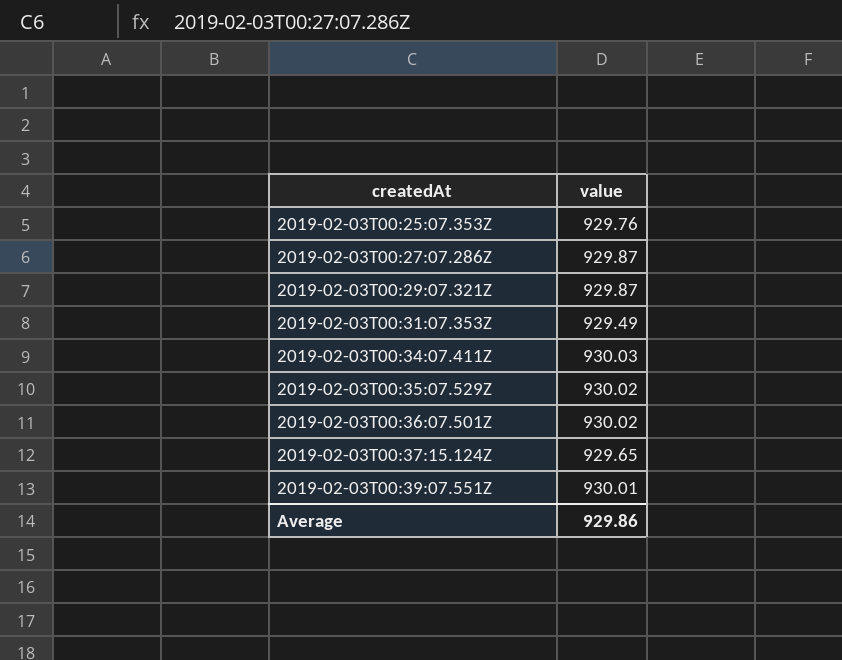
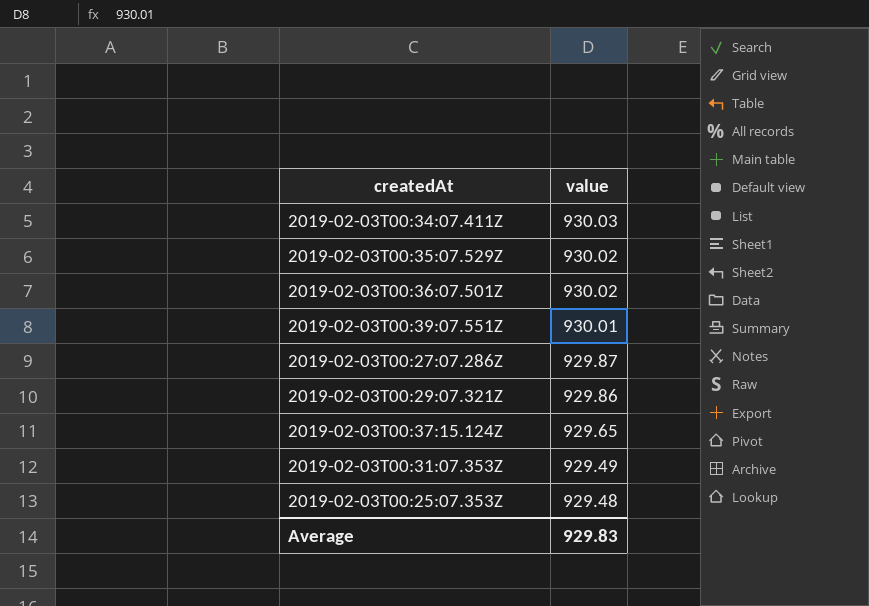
row order: createdAt ascending -> value descending
2019-02-03T00:29:07.321Z | value: 929.87 -> 929.86
2019-02-03T00:25:07.353Z | value: 929.76 -> 929.48
Average | value: 929.86 -> 929.83

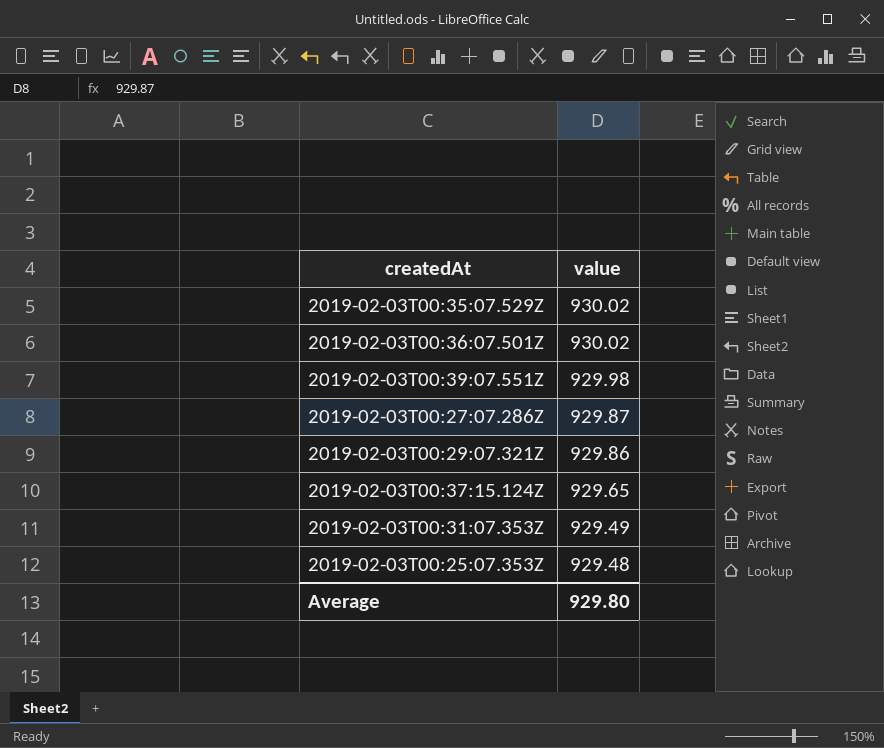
row 2019-02-03T00:34:07.411Z: 930.03 -> none
2019-02-03T00:39:07.551Z | value: 930.01 -> 929.98
Average | value: 929.83 -> 929.80

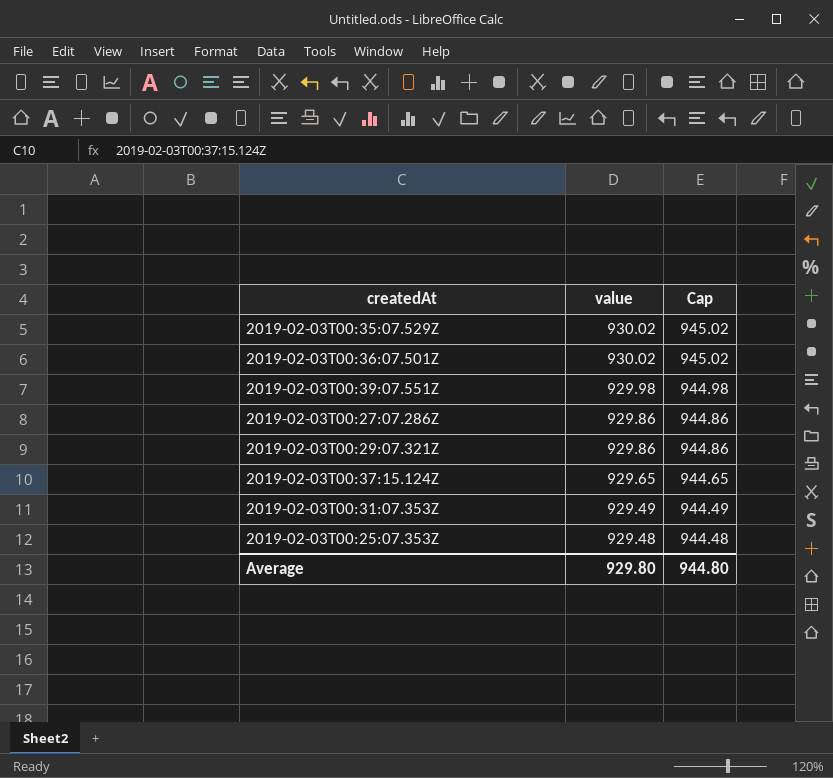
column Cap | formula: none -> [value] + 15
2019-02-03T00:27:07.286Z | value: 929.87 -> 929.86

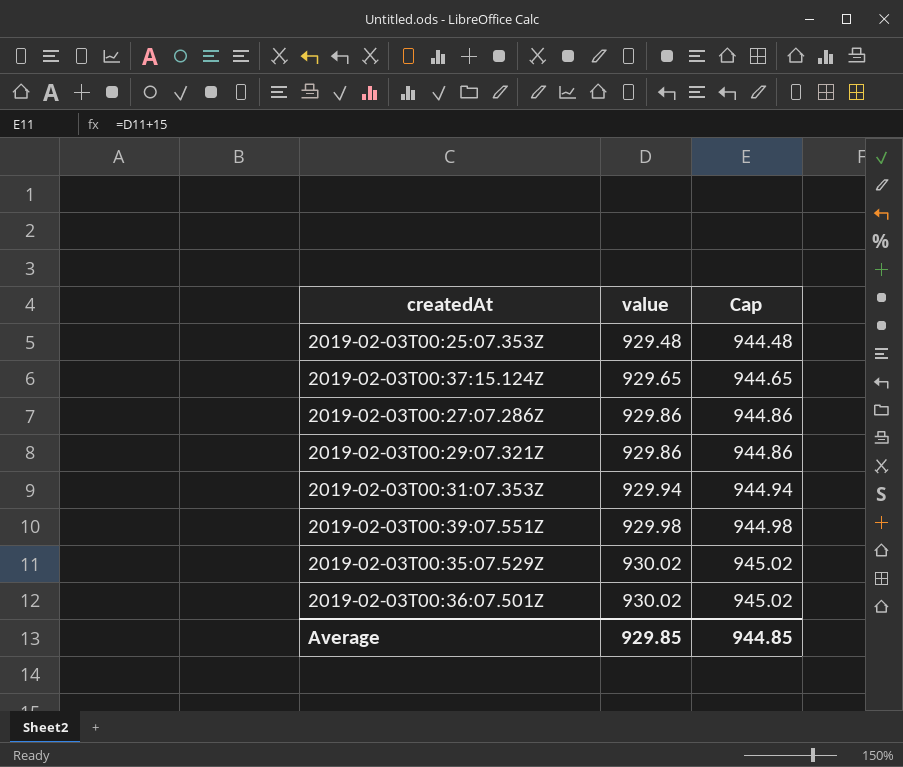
row order: value descending -> value ascending
2019-02-03T00:31:07.353Z | value: 929.49 -> 929.94
2019-02-03T00:31:07.353Z | Cap: 944.49 -> 944.94
Average | value: 929.80 -> 929.85
Average | Cap: 944.80 -> 944.85

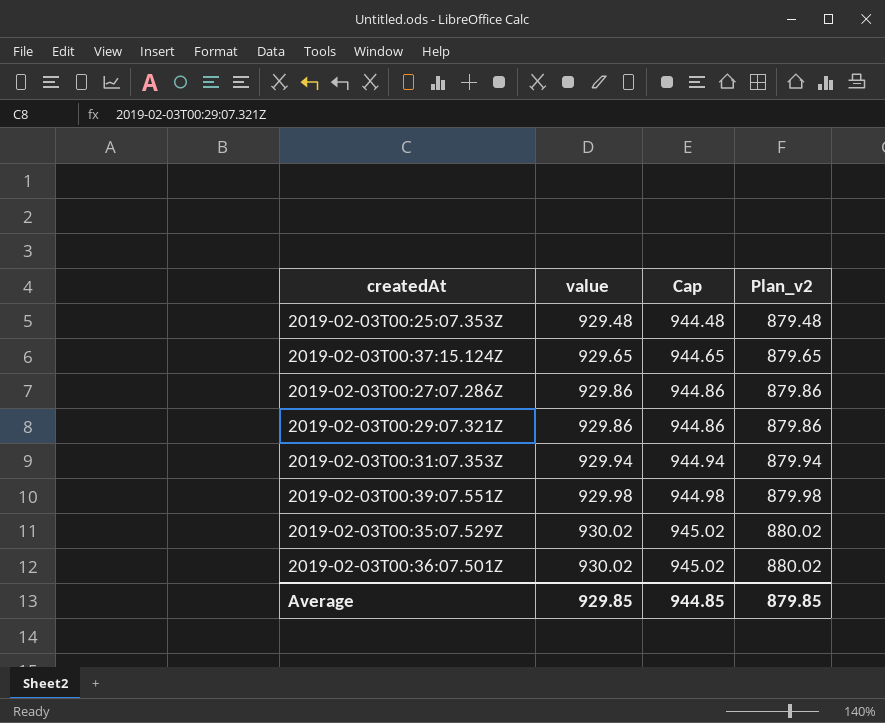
column Plan_v2 | formula: none -> [value] - 50

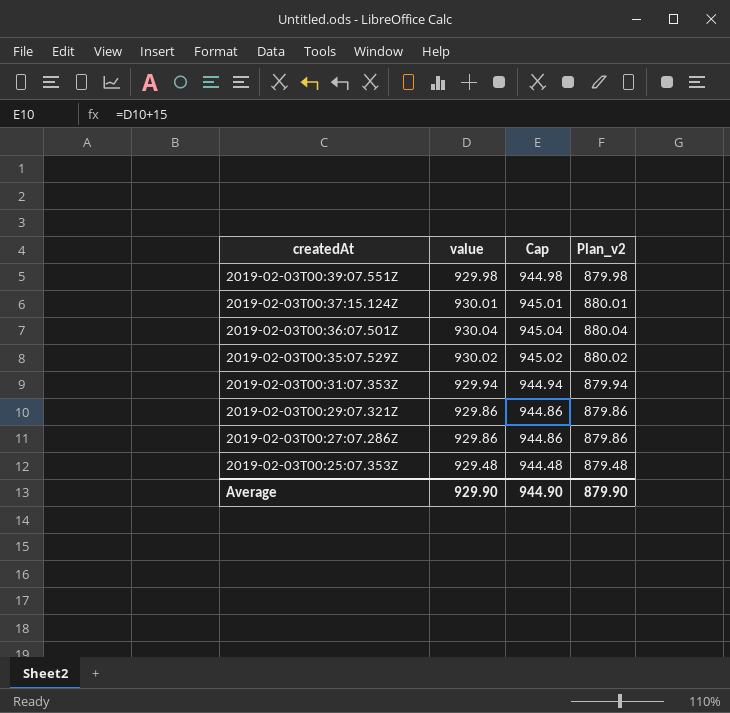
row order: value ascending -> createdAt descending
2019-02-03T00:37:15.124Z | value: 929.65 -> 930.01
2019-02-03T00:37:15.124Z | Cap: 944.65 -> 945.01
2019-02-03T00:37:15.124Z | Plan_v2: 879.65 -> 880.01
2019-02-03T00:36:07.501Z | value: 930.02 -> 930.04
2019-02-03T00:36:07.501Z | Cap: 945.02 -> 945.04
2019-02-03T00:36:07.501Z | Plan_v2: 880.02 -> 880.04
Average | value: 929.85 -> 929.90
Average | Cap: 944.85 -> 944.90
Average | Plan_v2: 879.85 -> 879.90

